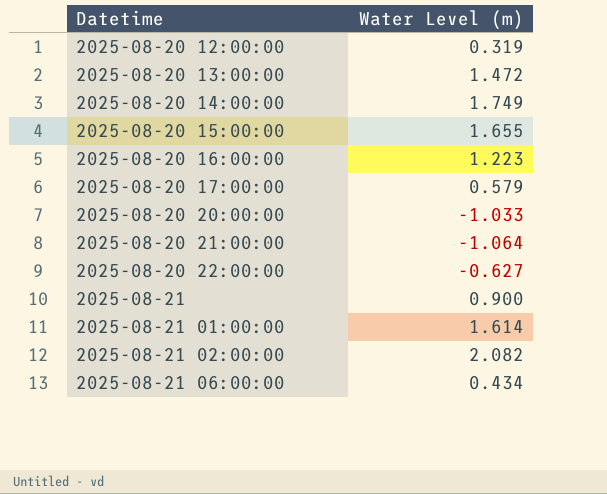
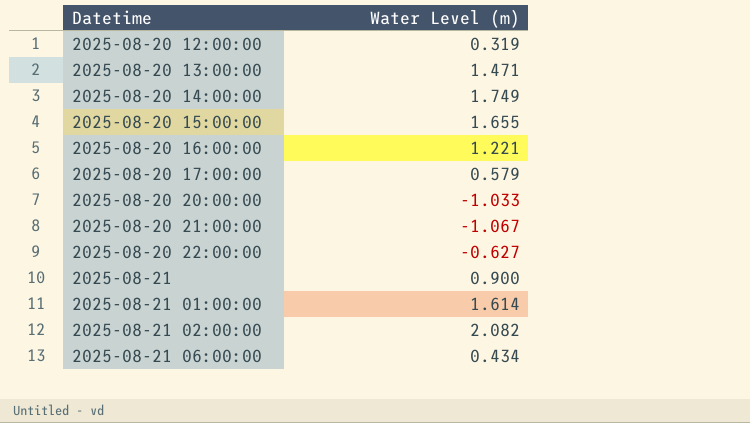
2025-08-20 13:00:00 | Water Level (m): 1.472 -> 1.471
2025-08-20 16:00:00 | Water Level (m): 1.223 -> 1.221
2025-08-20 21:00:00 | Water Level (m): -1.064 -> -1.067

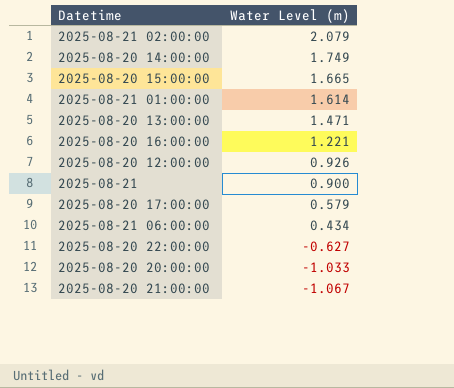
row order: Datetime ascending -> Water Level (m) descending
2025-08-21 02:00:00 | Water Level (m): 2.082 -> 2.079
2025-08-20 15:00:00 | Water Level (m): 1.655 -> 1.665
2025-08-20 12:00:00 | Water Level (m): 0.319 -> 0.926

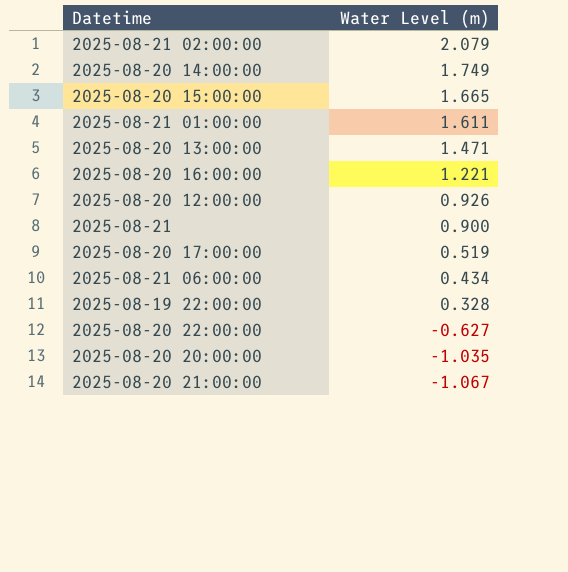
2025-08-21 01:00:00 | Water Level (m): 1.614 -> 1.611
2025-08-20 17:00:00 | Water Level (m): 0.579 -> 0.519
row 2025-08-19 22:00:00: none -> 0.328
2025-08-20 20:00:00 | Water Level (m): -1.033 -> -1.035

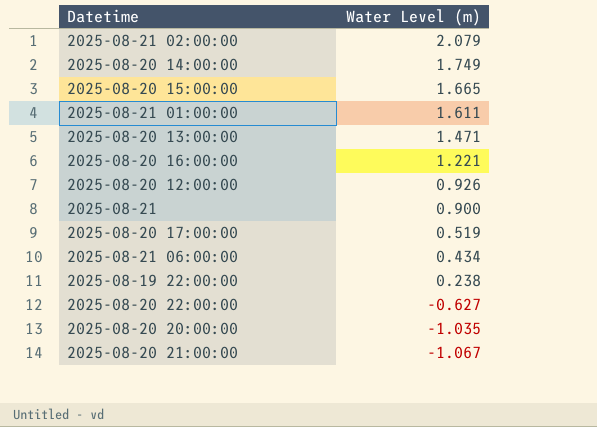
2025-08-19 22:00:00 | Water Level (m): 0.328 -> 0.238

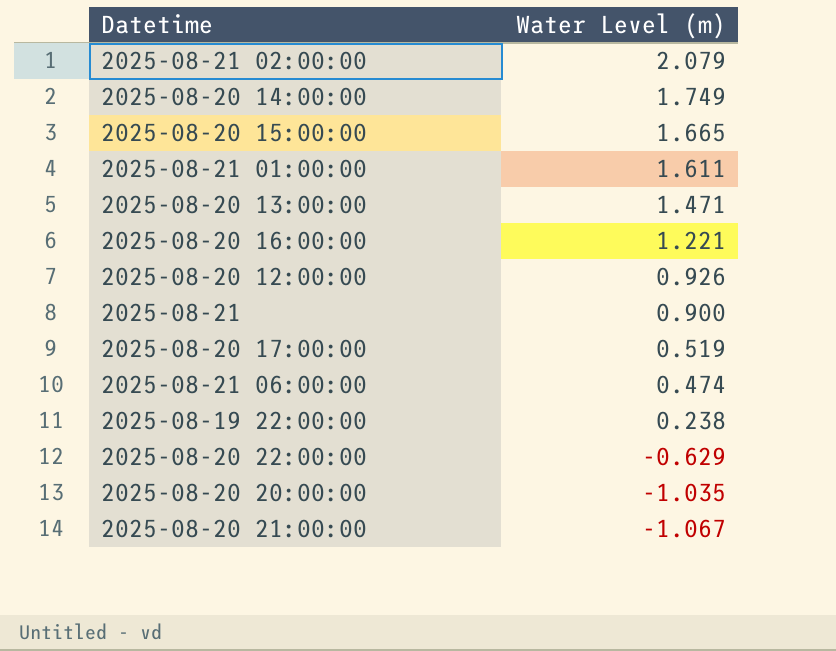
2025-08-21 06:00:00 | Water Level (m): 0.434 -> 0.474
2025-08-20 22:00:00 | Water Level (m): -0.627 -> -0.629

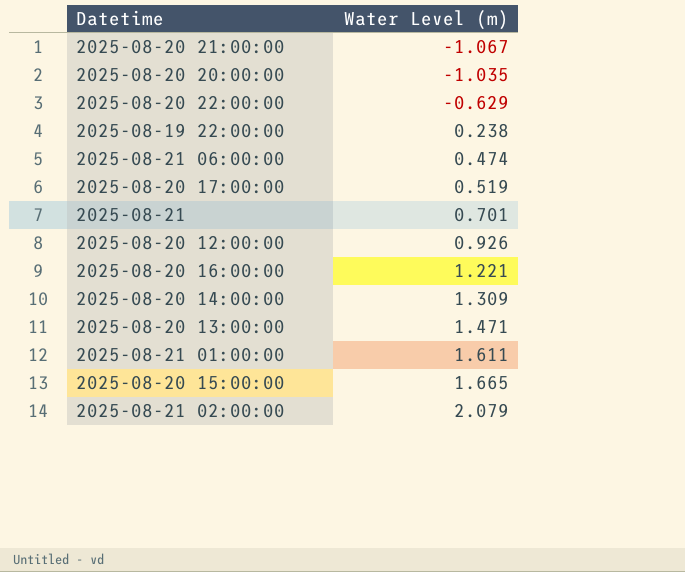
row order: Water Level (m) descending -> Water Level (m) ascending
2025-08-21 | Water Level (m): 0.900 -> 0.701
2025-08-20 14:00:00 | Water Level (m): 1.749 -> 1.309

